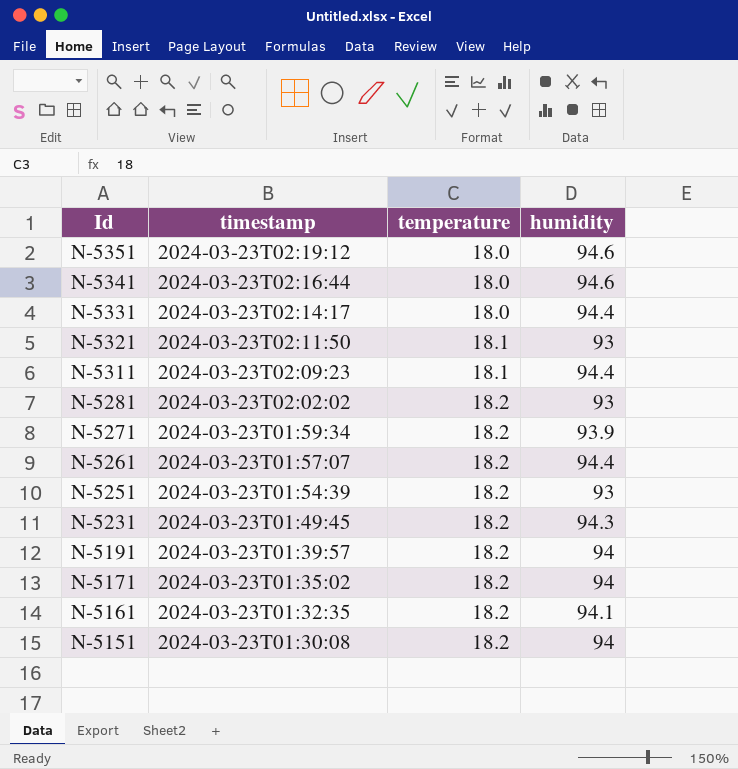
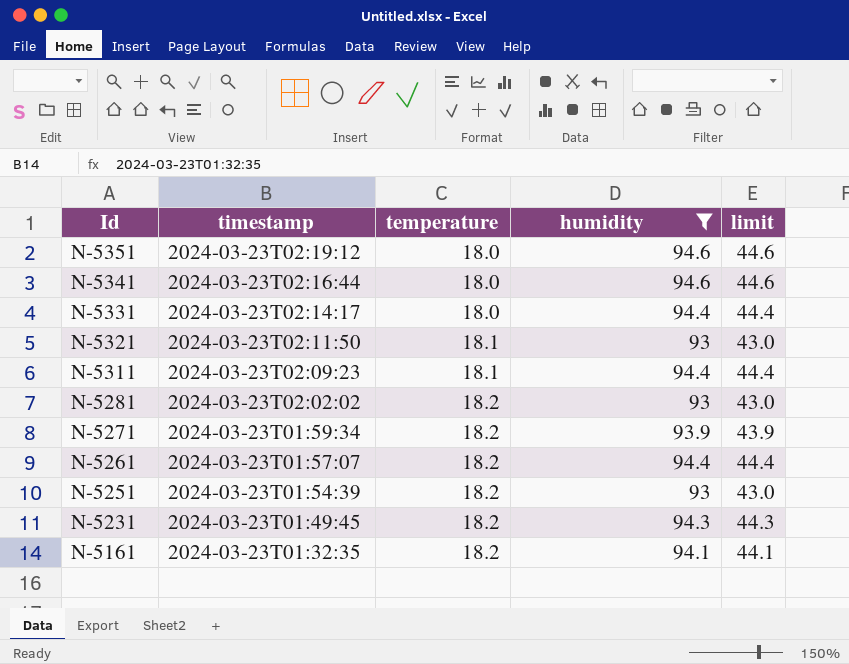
filter: none -> humidity != 94
column limit | formula: none -> [humidity] - 50

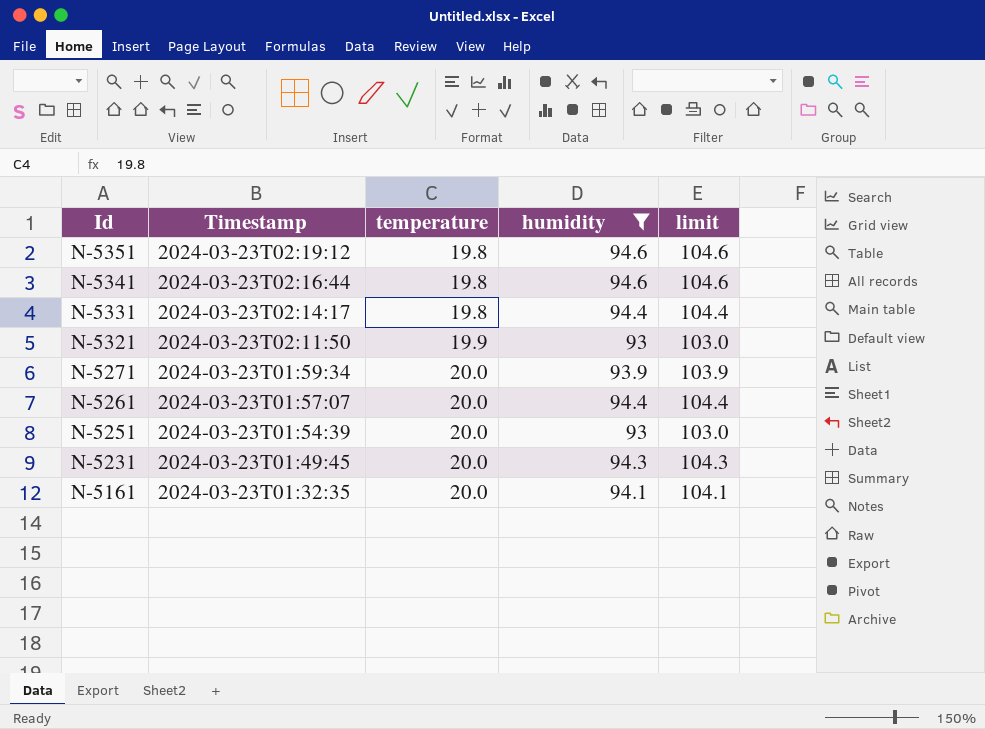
column name: timestamp -> Timestamp
column limit | formula: [humidity] - 50 -> [humidity] + 10
row N-5311: 2024-03-23T02:09:23 | 18.1 | 94.4 | 44.4 -> none
row N-5281: 2024-03-23T02:02:02 | 18.2 | 93 | 43.0 -> none
N-5351 | temperature: 18.0 -> 19.8
N-5341 | temperature: 18.0 -> 19.8
N-5331 | temperature: 18.0 -> 19.8
N-5321 | temperature: 18.1 -> 19.9
N-5271 | temperature: 18.2 -> 20.0
N-5261 | temperature: 18.2 -> 20.0
N-5251 | temperature: 18.2 -> 20.0
N-5231 | temperature: 18.2 -> 20.0
N-5161 | temperature: 18.2 -> 20.0

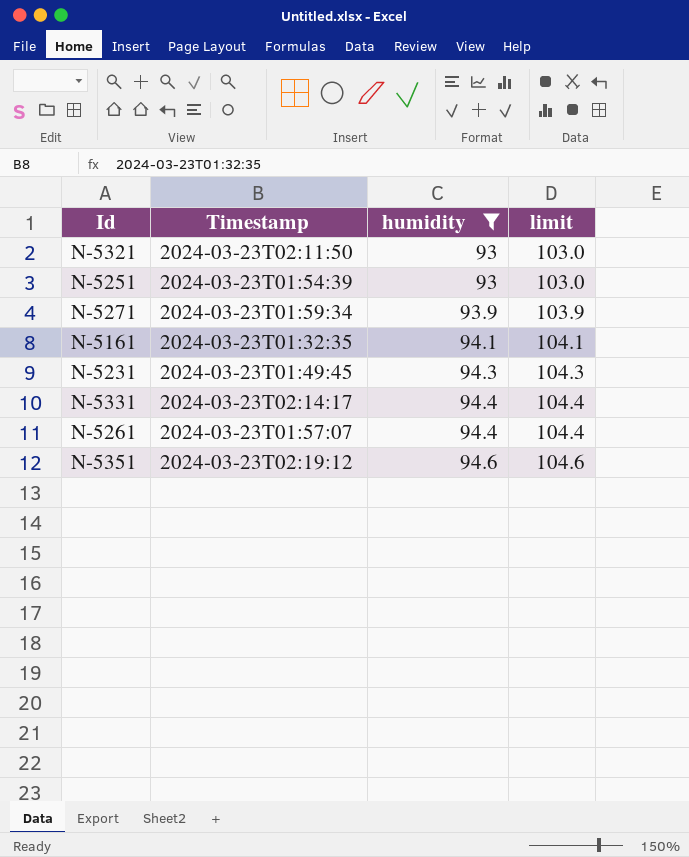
row order: Id descending -> humidity ascending
column temperature | position: 3 -> none
row N-5341: 2024-03-23T02:16:44 | 19.8 | 94.6 | 104.6 -> none

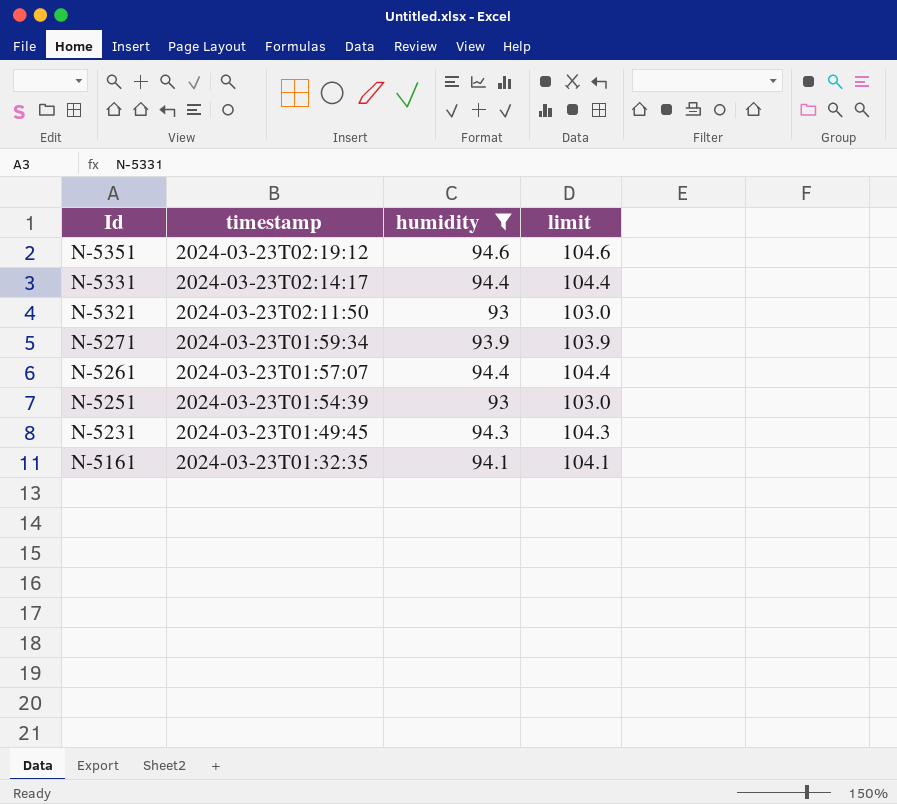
row order: humidity ascending -> Id descending
column name: Timestamp -> timestamp

